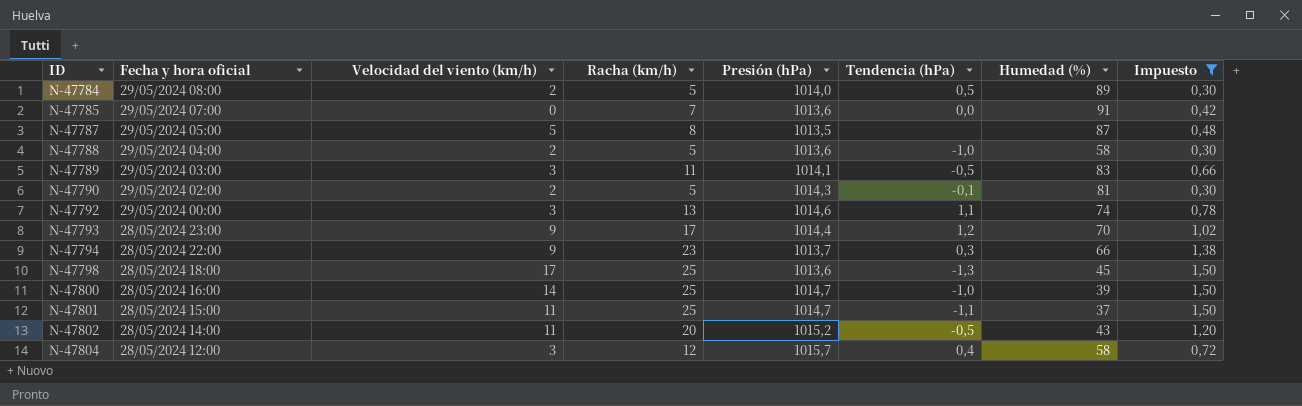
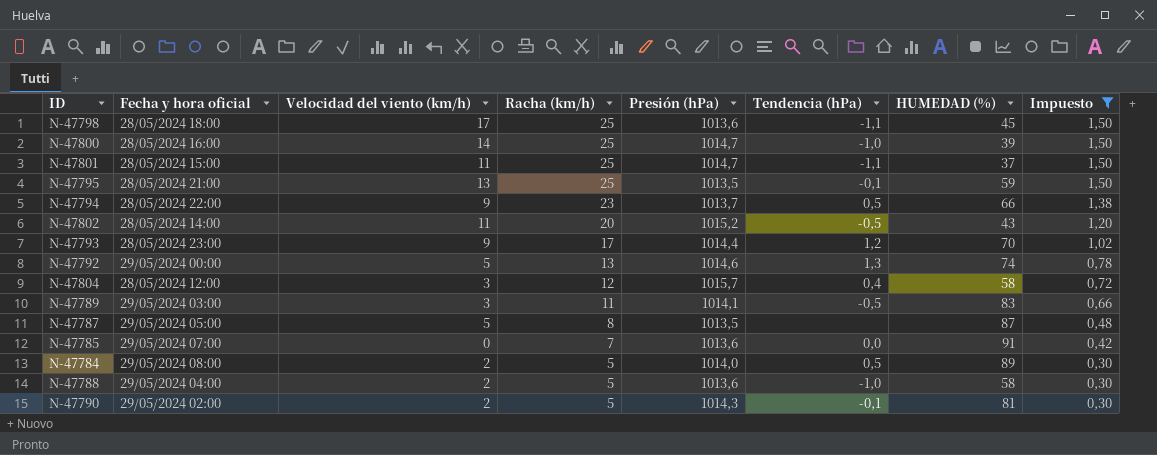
row order: ID ascending -> Racha (km/h) descending
column name: Humedad (%) -> HUMEDAD (%)
N-47798 | Tendencia (hPa): -1,3 -> -1,1
row N-47795: none -> 28/05/2024 21:00 | 13 | 25 | 1013,5 | -0,1 | 59 | 1,50
N-47794 | Tendencia (hPa): 0,3 -> 0,5
N-47792 | Velocidad del viento (km/h): 3 -> 5
N-47792 | Tendencia (hPa): 1,1 -> 1,3

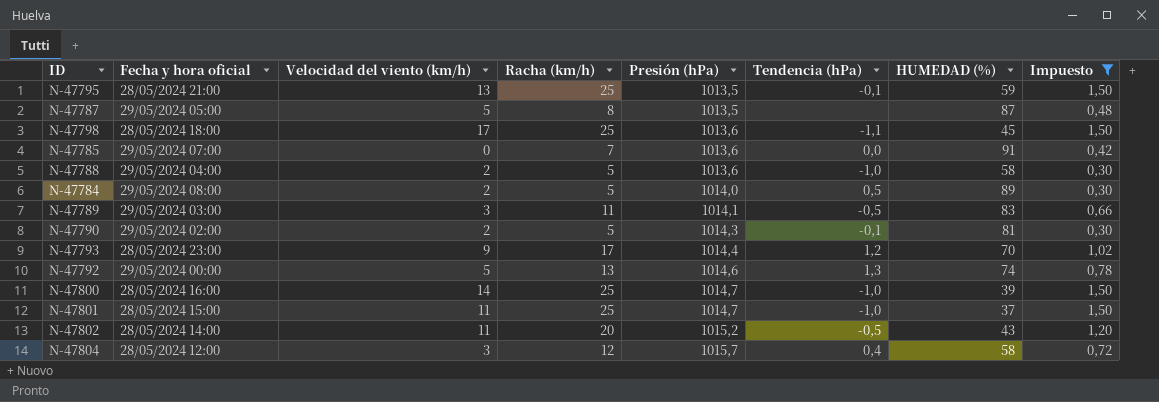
row order: Racha (km/h) descending -> Presión (hPa) ascending
row N-47794: 28/05/2024 22:00 | 9 | 23 | 1013,7 | 0,5 | 66 | 1,38 -> none
N-47801 | Tendencia (hPa): -1,1 -> -1,0

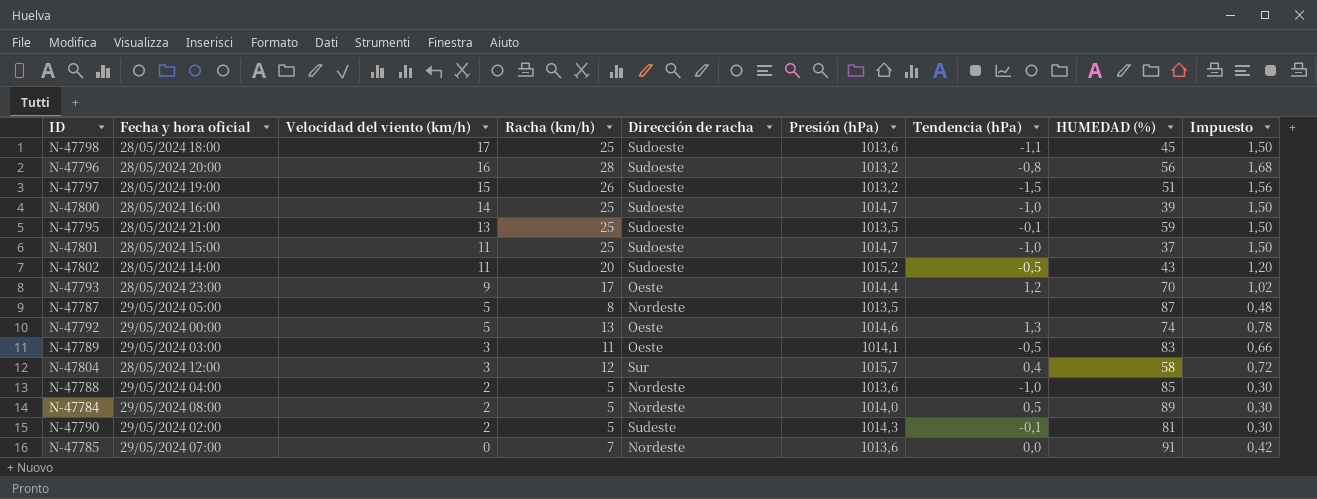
filter: Impuesto <= 1,50 -> none
row order: Presión (hPa) ascending -> Velocidad del viento (km/h) descending
column Dirección de racha | position: none -> 5
N-47788 | HUMEDAD (%): 58 -> 85

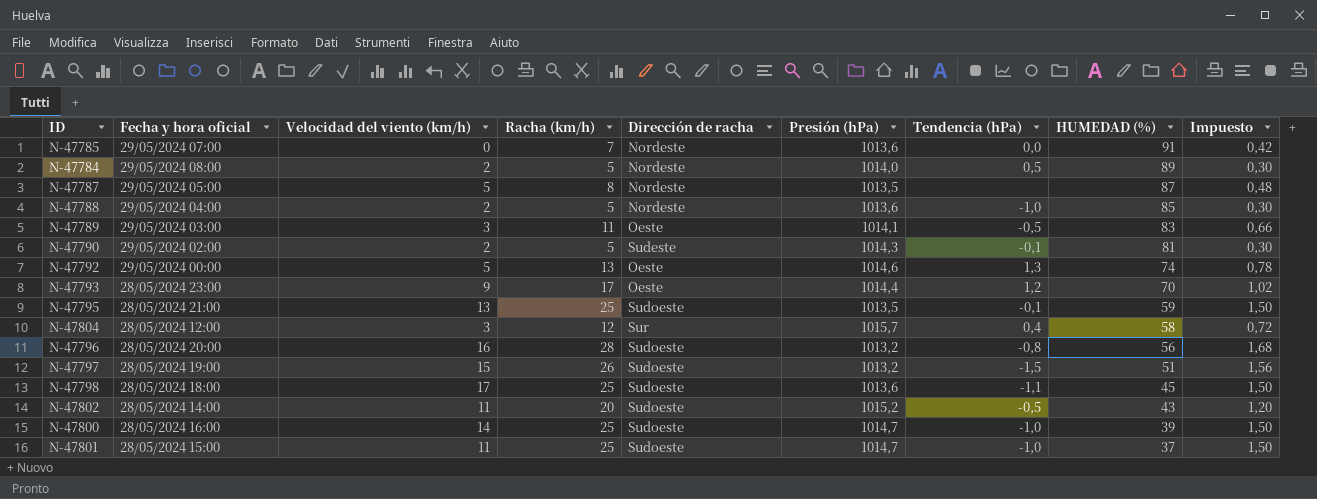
row order: Velocidad del viento (km/h) descending -> HUMEDAD (%) descending

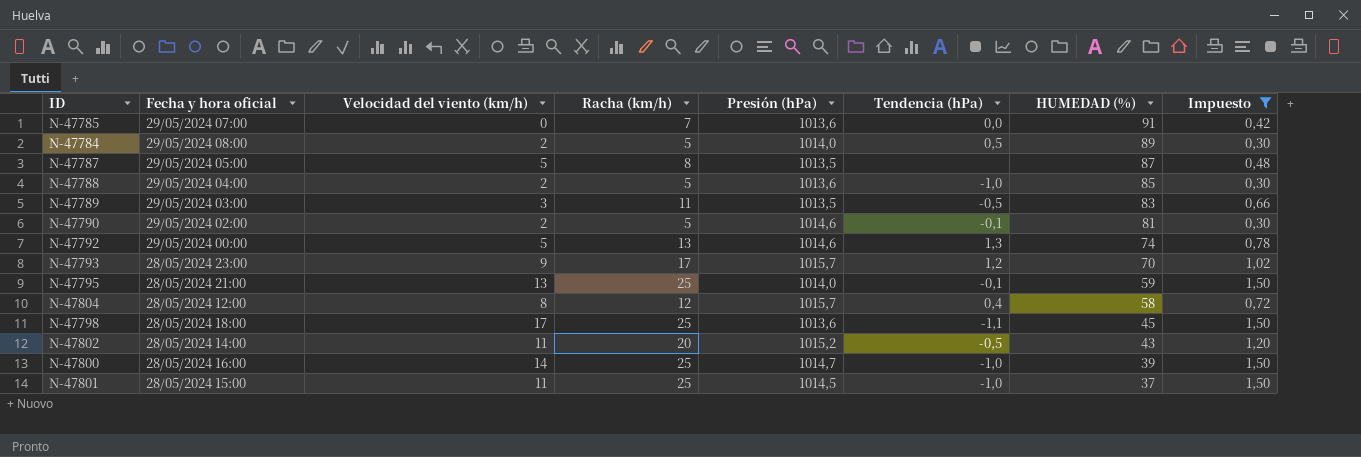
filter: none -> Impuesto <= 1,50
column Dirección de racha | position: 5 -> none
N-47789 | Presión (hPa): 1014,1 -> 1013,5
N-47790 | Presión (hPa): 1014,3 -> 1014,6
N-47793 | Presión (hPa): 1014,4 -> 1015,7
N-47795 | Presión (hPa): 1013,5 -> 1014,0
N-47804 | Velocidad del viento (km/h): 3 -> 8
N-47801 | Presión (hPa): 1014,7 -> 1014,5

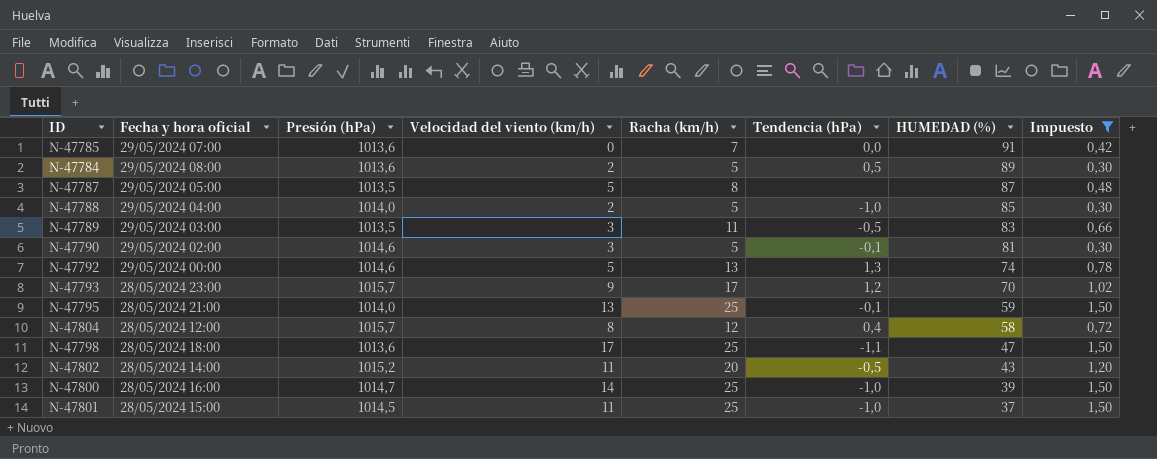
column Presión (hPa) | position: 5 -> 3
N-47784 | Presión (hPa): 1014,0 -> 1013,6
N-47788 | Presión (hPa): 1013,6 -> 1014,0
N-47790 | Velocidad del viento (km/h): 2 -> 3
N-47798 | HUMEDAD (%): 45 -> 47

